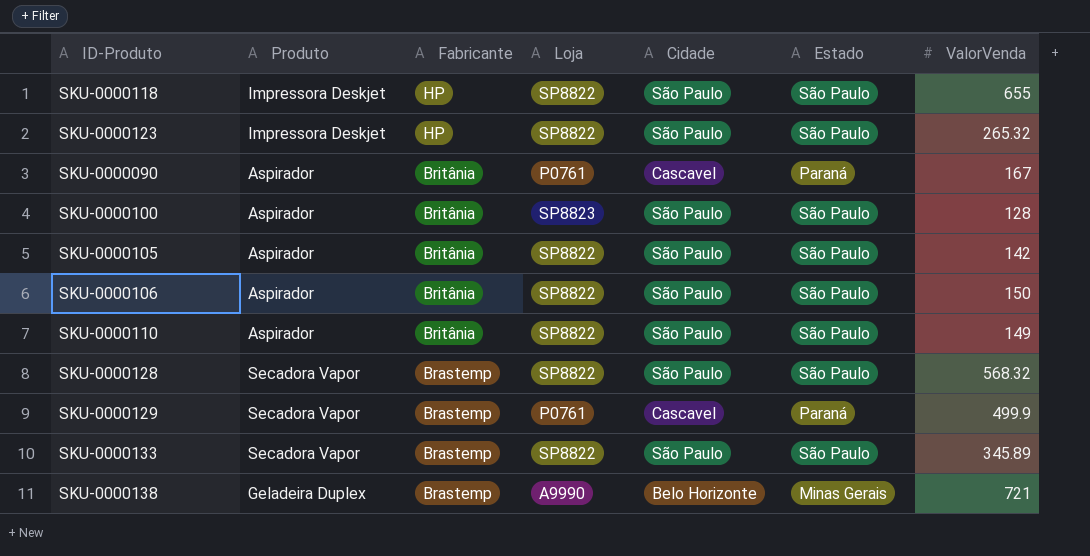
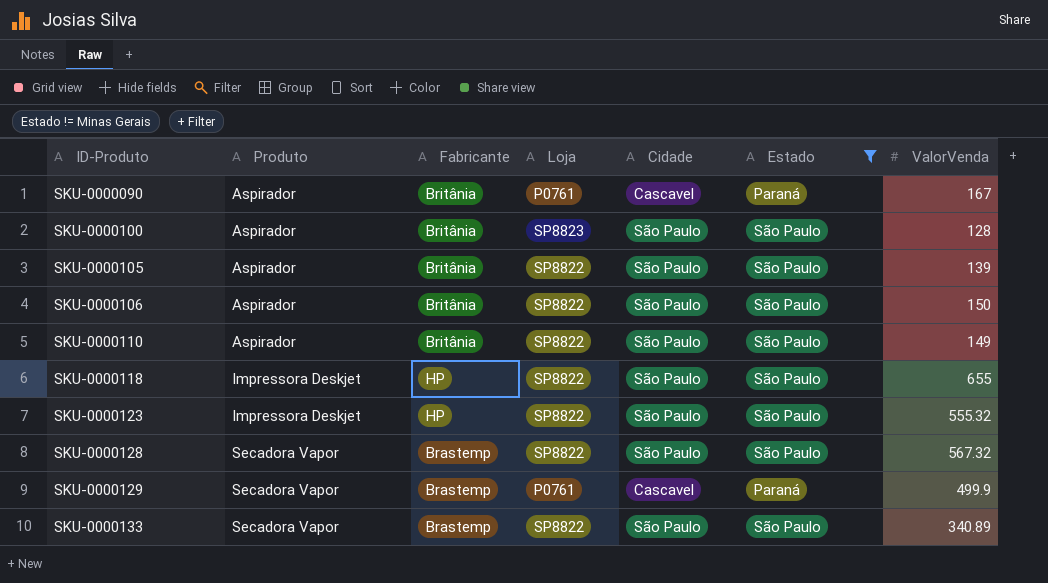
filter: none -> Estado != Minas Gerais
row order: Fabricante descending -> ID-Produto ascending
SKU-0000105 | ValorVenda: 142 -> 139
SKU-0000123 | ValorVenda: 265.32 -> 555.32
SKU-0000128 | ValorVenda: 568.32 -> 567.32
SKU-0000133 | ValorVenda: 345.89 -> 340.89

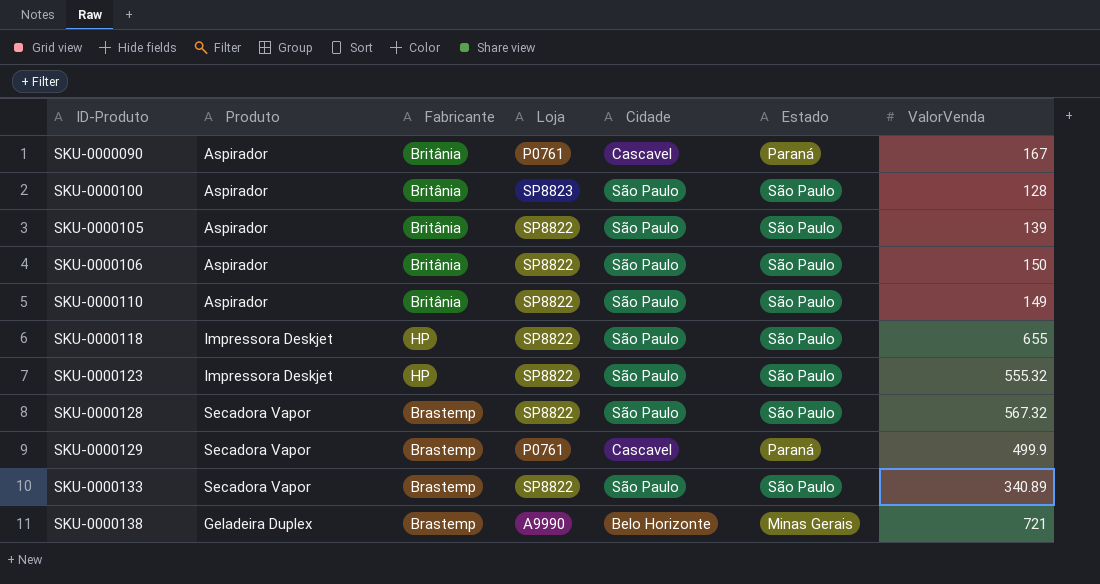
filter: Estado != Minas Gerais -> none

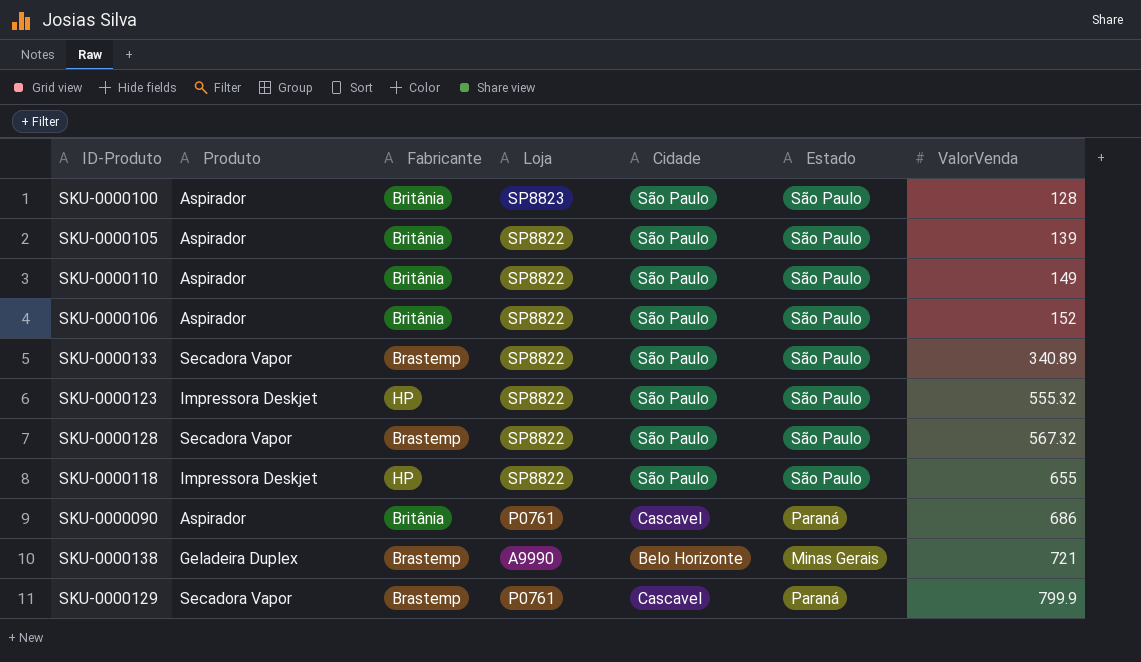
row order: ID-Produto ascending -> ValorVenda ascending
SKU-0000106 | ValorVenda: 150 -> 152
SKU-0000090 | ValorVenda: 167 -> 686
SKU-0000129 | ValorVenda: 499.9 -> 799.9

